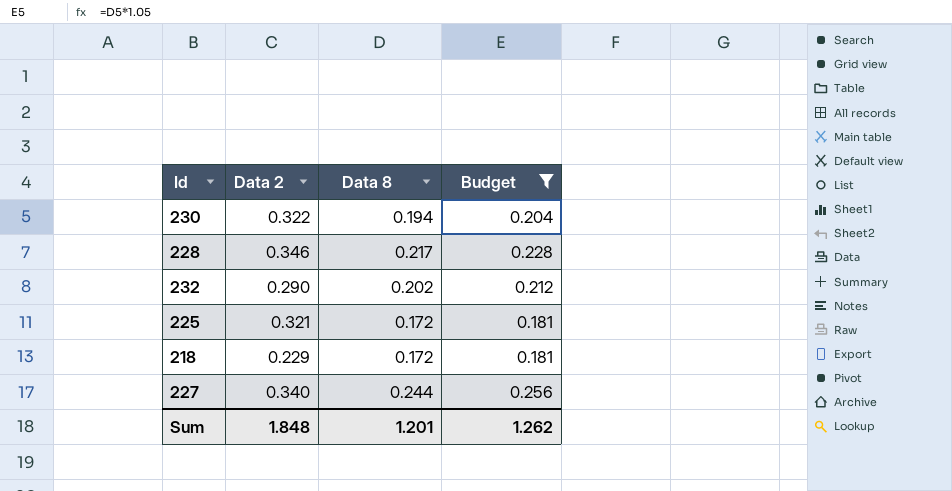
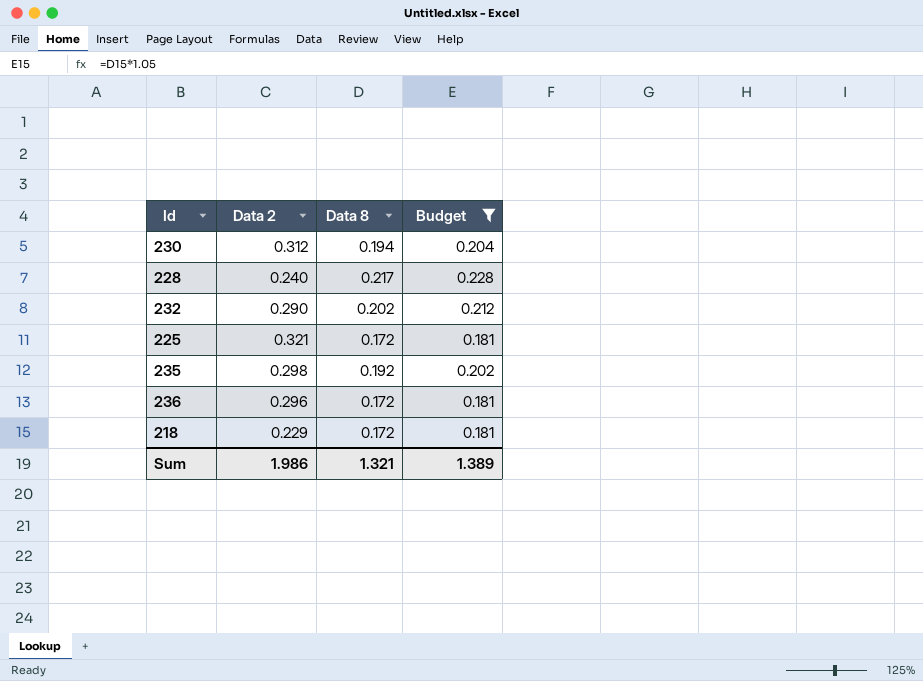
row 227: 0.340 | 0.244 | 0.256 -> none
230 | Data 2: 0.322 -> 0.312
228 | Data 2: 0.346 -> 0.240
row 235: none -> 0.298 | 0.192 | 0.202
row 236: none -> 0.296 | 0.172 | 0.181
Sum | Data 2: 1.848 -> 1.986
Sum | Data 8: 1.201 -> 1.321
Sum | Budget: 1.262 -> 1.389

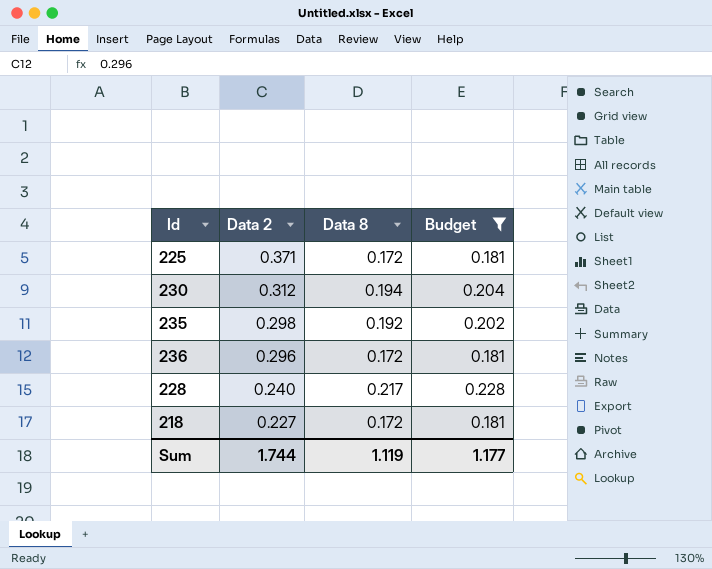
row order: none -> Data 2 descending
row 232: 0.290 | 0.202 | 0.212 -> none
225 | Data 2: 0.321 -> 0.371
218 | Data 2: 0.229 -> 0.227
Sum | Data 2: 1.986 -> 1.744
Sum | Data 8: 1.321 -> 1.119
Sum | Budget: 1.389 -> 1.177

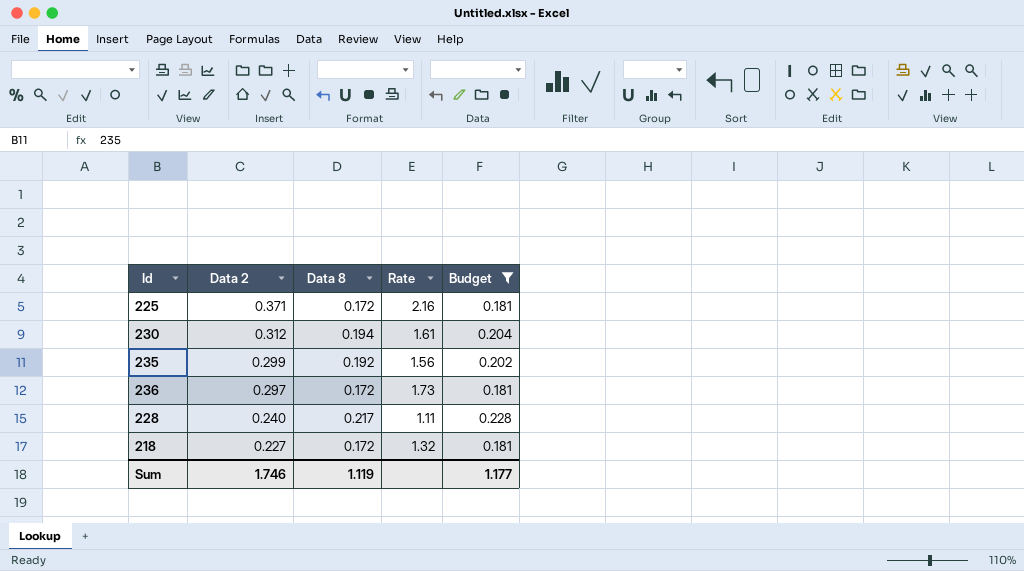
column Rate | formula: none -> [Data 2] / [Data 8]
235 | Data 2: 0.298 -> 0.299
236 | Data 2: 0.296 -> 0.297
Sum | Data 2: 1.744 -> 1.746

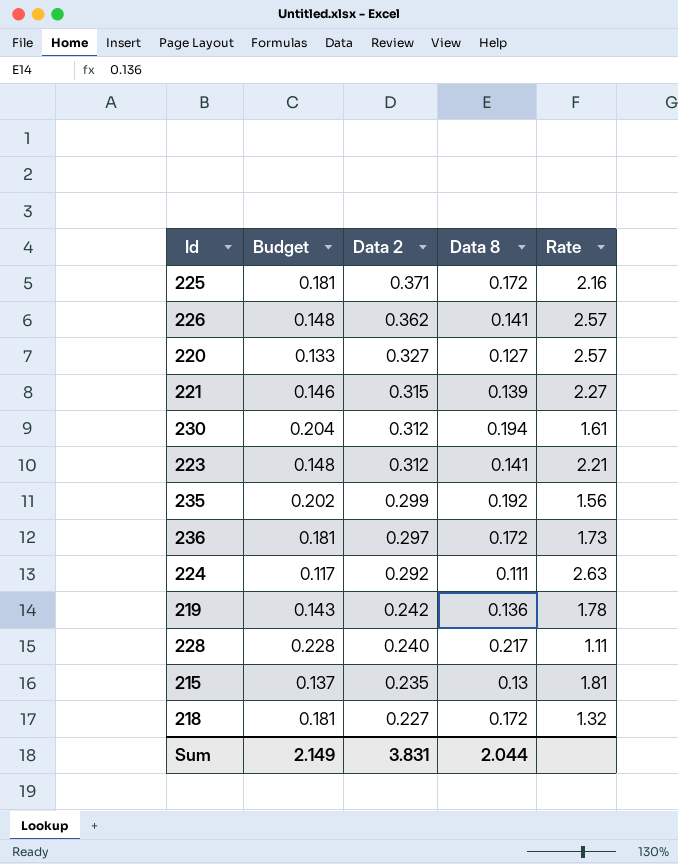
filter: Budget >= 0.181 -> none
column Budget | position: 5 -> 2
Sum | Budget: 1.177 -> 2.149
Sum | Data 2: 1.746 -> 3.831
Sum | Data 8: 1.119 -> 2.044

